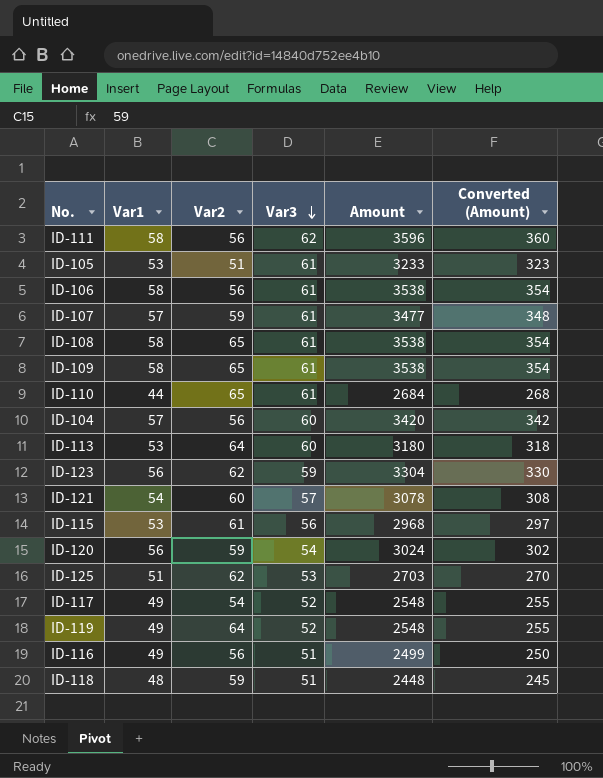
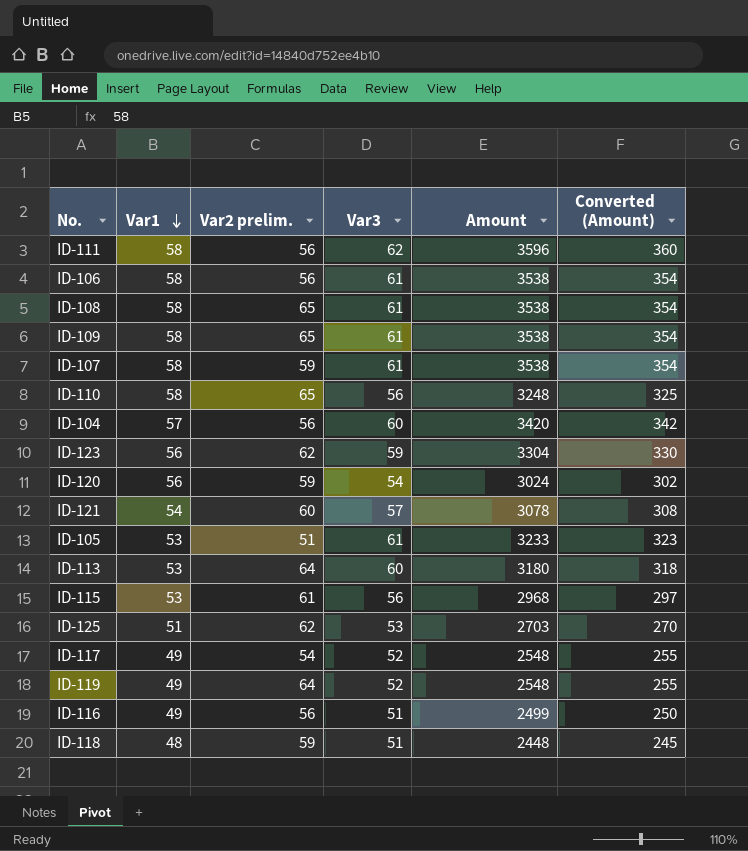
row order: Var3 descending -> Var1 descending
column name: Var2 -> Var2 prelim.
ID-107 | Var1: 57 -> 58
ID-107 | Amount: 3477 -> 3538
ID-107 | Converted (Amount): 348 -> 354
ID-110 | Var1: 44 -> 58
ID-110 | Var3: 61 -> 56
ID-110 | Amount: 2684 -> 3248
ID-110 | Converted (Amount): 268 -> 325

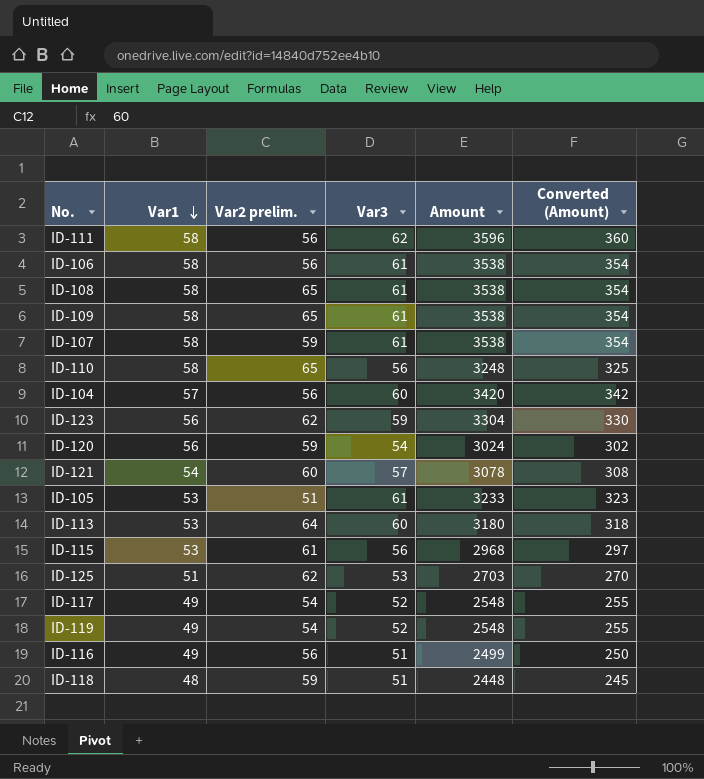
ID-119 | Var2 prelim.: 64 -> 54

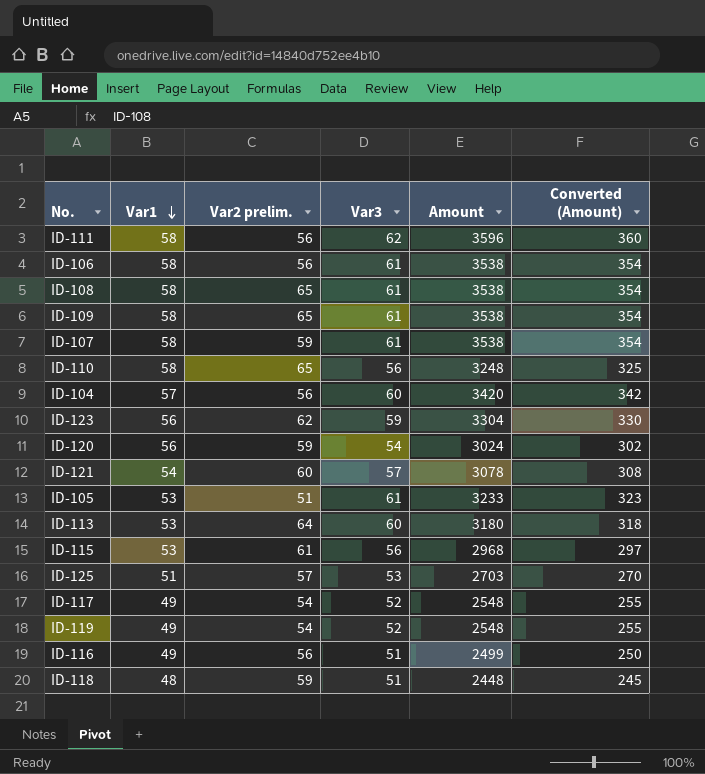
ID-125 | Var2 prelim.: 62 -> 57

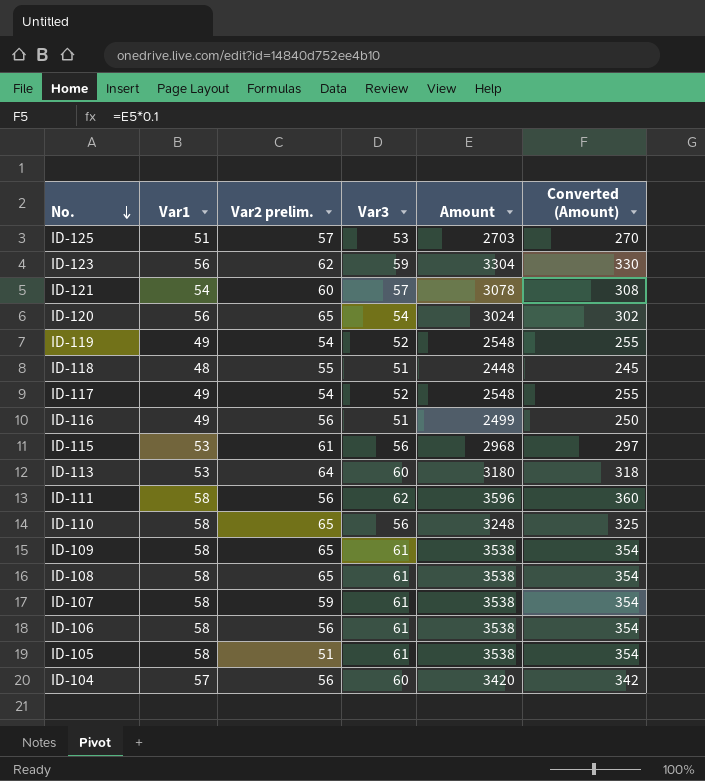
row order: Var1 descending -> No. descending
ID-120 | Var2 prelim.: 59 -> 65
ID-118 | Var2 prelim.: 59 -> 55
ID-105 | Var1: 53 -> 58
ID-105 | Amount: 3233 -> 3538
ID-105 | Converted (Amount): 323 -> 354

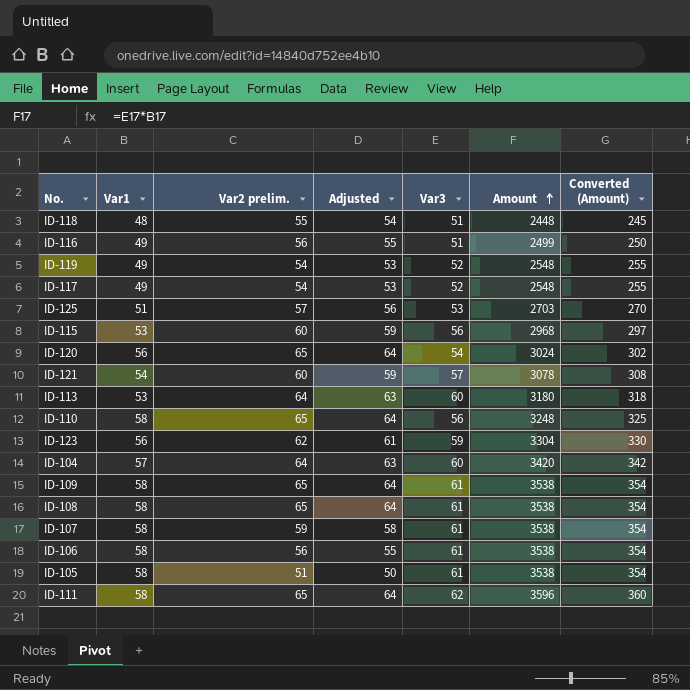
row order: No. descending -> Amount ascending
column Adjusted | formula: none -> [Var2 prelim.] - 1
ID-115 | Var2 prelim.: 61 -> 60
ID-104 | Var2 prelim.: 56 -> 64
ID-111 | Var2 prelim.: 56 -> 65

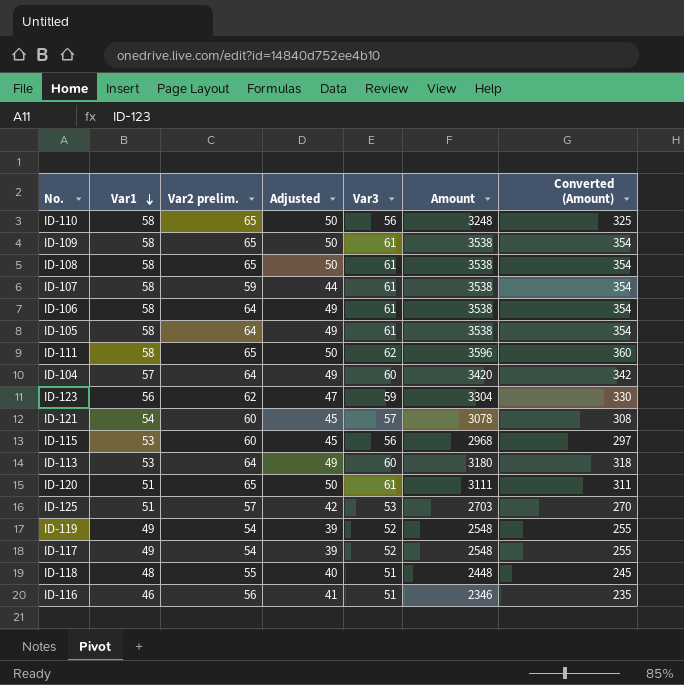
row order: Amount ascending -> Var1 descending
column Adjusted | formula: [Var2 prelim.] - 1 -> [Var2 prelim.] - 15
ID-106 | Var2 prelim.: 56 -> 64
ID-105 | Var2 prelim.: 51 -> 64
ID-120 | Var1: 56 -> 51
ID-120 | Var3: 54 -> 61
ID-120 | Amount: 3024 -> 3111
ID-120 | Converted (Amount): 302 -> 311
ID-116 | Var1: 49 -> 46
ID-116 | Amount: 2499 -> 2346
ID-116 | Converted (Amount): 250 -> 235

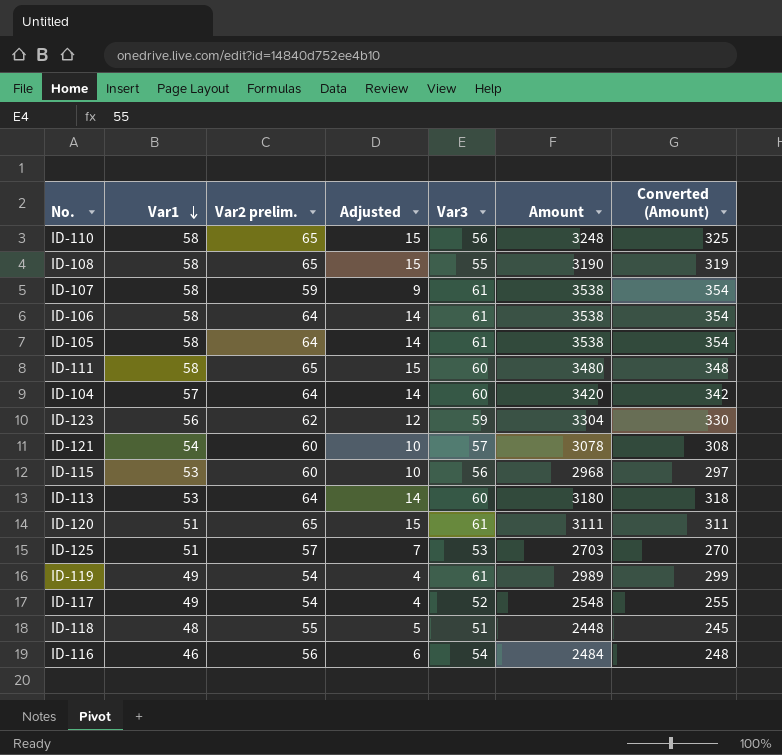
column Adjusted | formula: [Var2 prelim.] - 15 -> [Var2 prelim.] - 50
row ID-109: 58 | 65 | 50 | 61 | 3538 | 354 -> none
ID-108 | Var3: 61 -> 55
ID-108 | Amount: 3538 -> 3190
ID-108 | Converted (Amount): 354 -> 319
ID-111 | Var3: 62 -> 60
ID-111 | Amount: 3596 -> 3480
ID-111 | Converted (Amount): 360 -> 348
ID-119 | Var3: 52 -> 61
ID-119 | Amount: 2548 -> 2989
ID-119 | Converted (Amount): 255 -> 299
ID-116 | Var3: 51 -> 54
ID-116 | Amount: 2346 -> 2484
ID-116 | Converted (Amount): 235 -> 248

